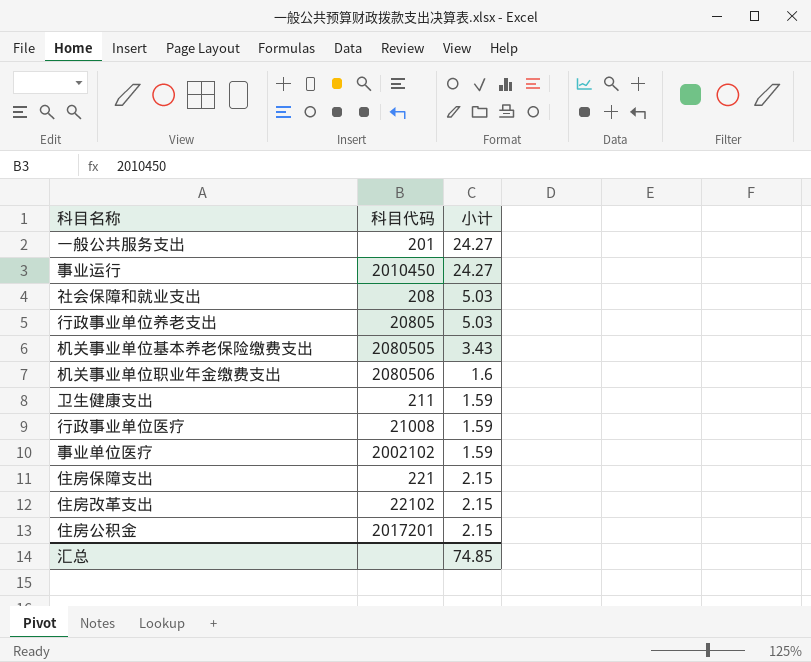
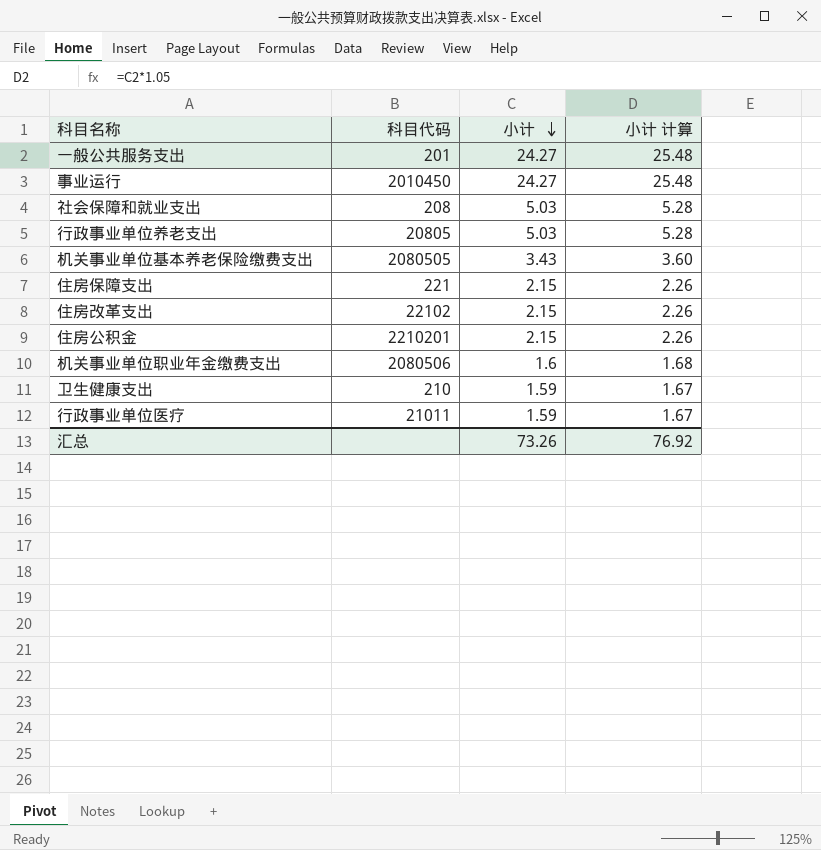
row order: none -> 小计 descending
column 小计 计算 | formula: none -> [小计] * 1.05
row 事业单位医疗: 2002102 | 1.59 -> none
住房公积金 | 科目代码: 2017201 -> 2210201
卫生健康支出 | 科目代码: 211 -> 210
行政事业单位医疗 | 科目代码: 21008 -> 21011
汇总 | 小计: 74.85 -> 73.26

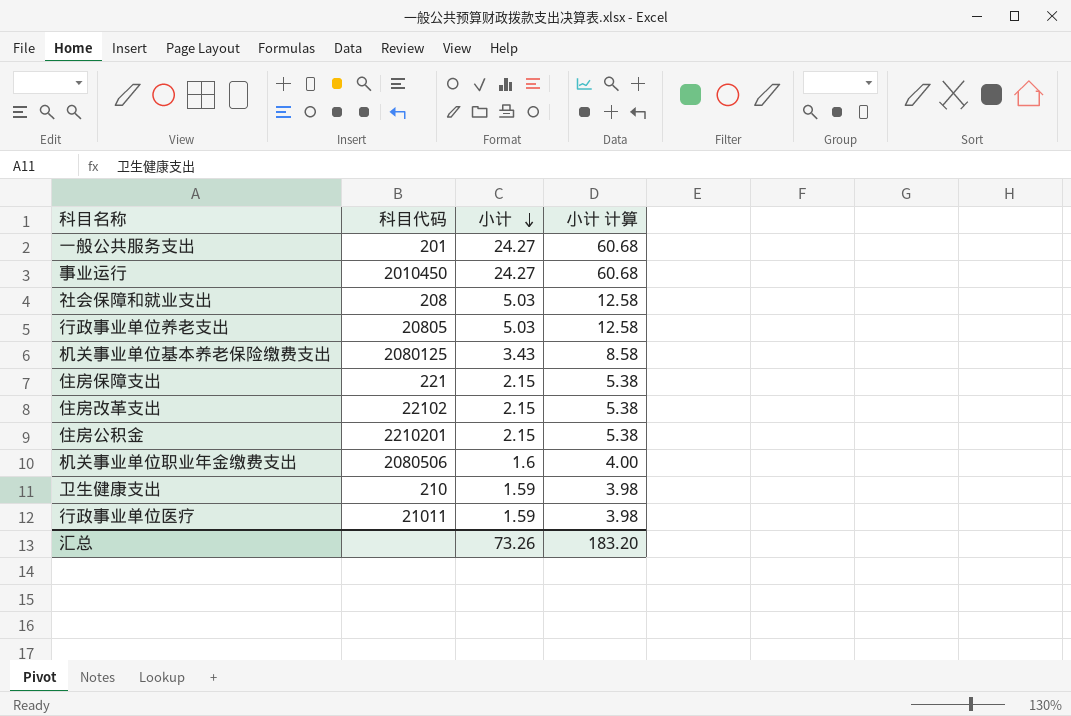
column 小计 计算 | formula: [小计] * 1.05 -> [小计] * 2.5
机关事业单位基本养老保险缴费支出 | 科目代码: 2080505 -> 2080125
汇总 | 小计 计算: 76.92 -> 183.20

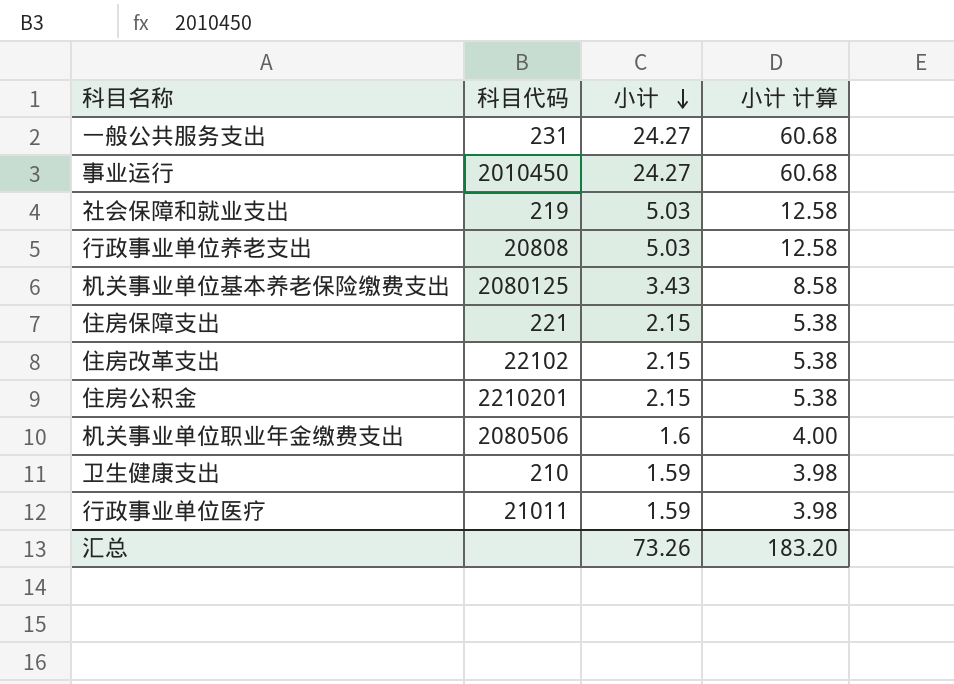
一般公共服务支出 | 科目代码: 201 -> 231
社会保障和就业支出 | 科目代码: 208 -> 219
行政事业单位养老支出 | 科目代码: 20805 -> 20808

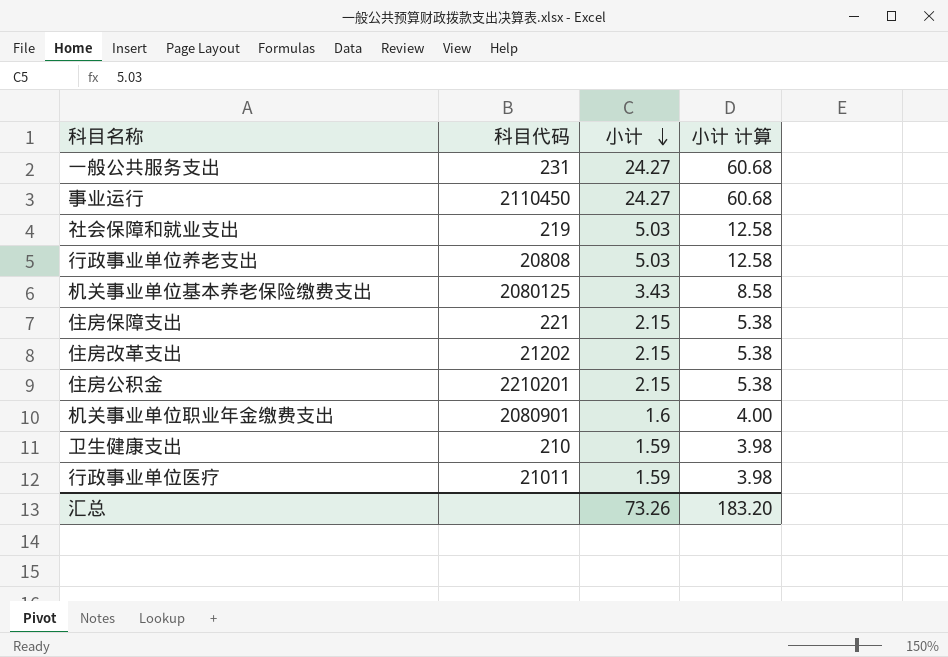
事业运行 | 科目代码: 2010450 -> 2110450
住房改革支出 | 科目代码: 22102 -> 21202
机关事业单位职业年金缴费支出 | 科目代码: 2080506 -> 2080901

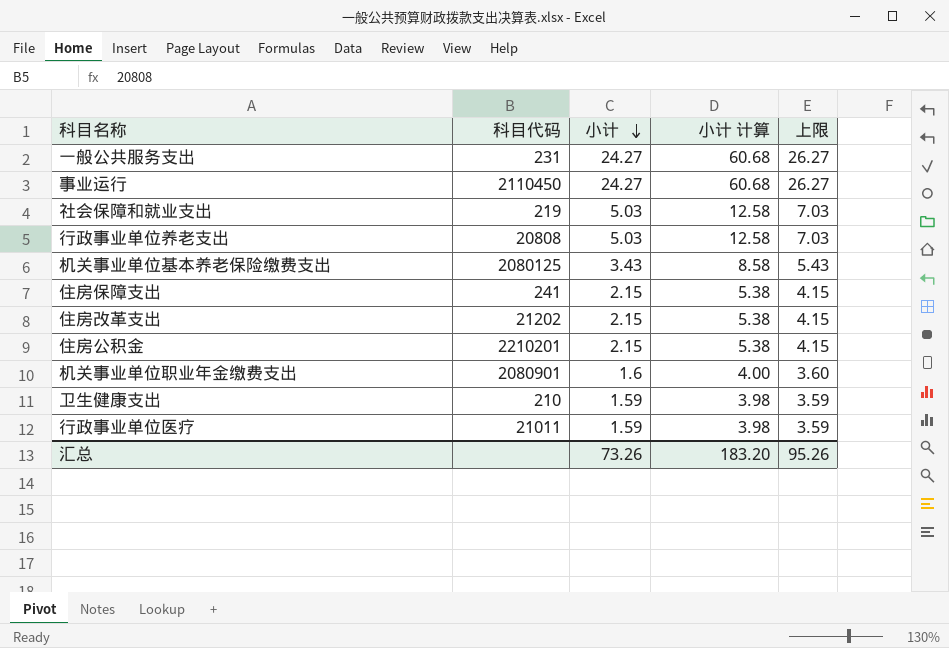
column 上限 | formula: none -> [小计] + 2
住房保障支出 | 科目代码: 221 -> 241

